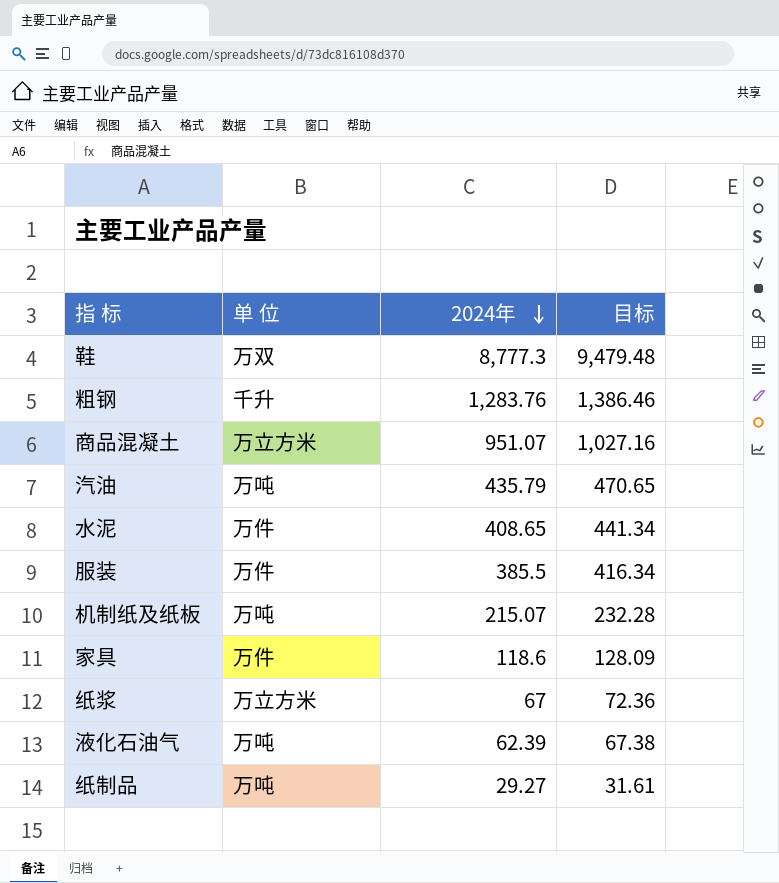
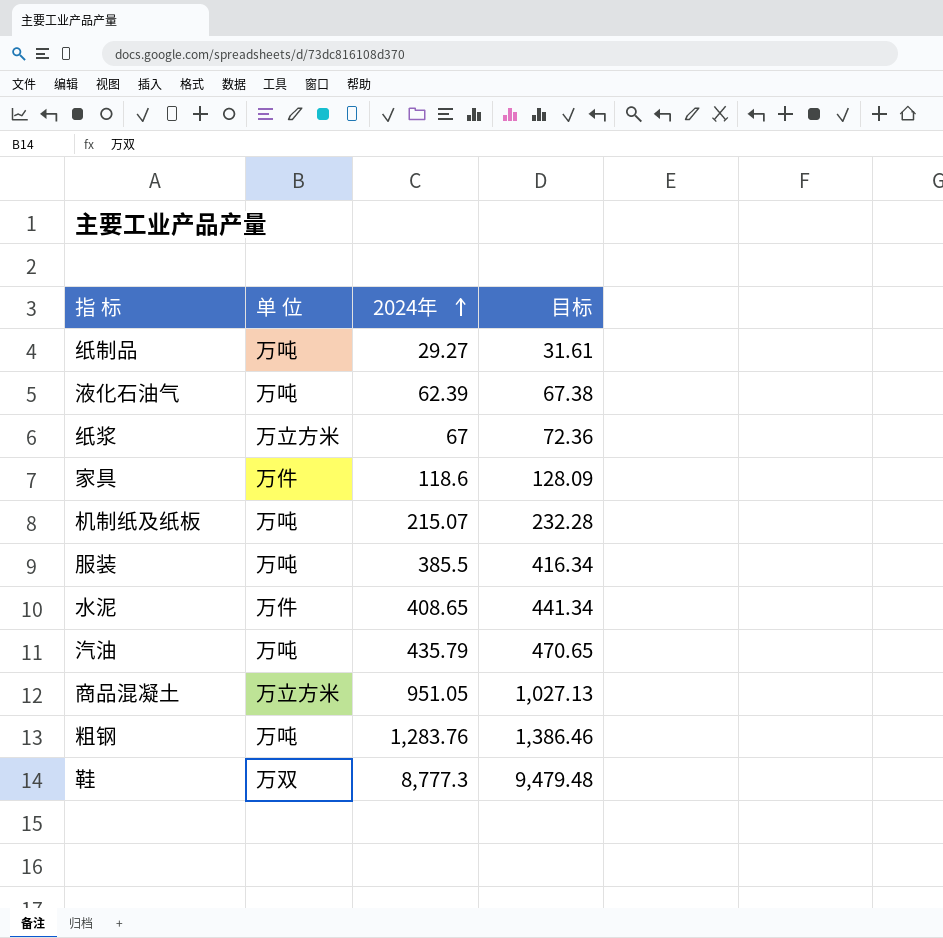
row order: 2024年 descending -> 2024年 ascending
服装 | 单 位: 万件 -> 万吨
商品混凝土 | 2024年: 951.07 -> 951.05
商品混凝土 | 目标: 1,027.16 -> 1,027.13
粗钢 | 单 位: 千升 -> 万吨

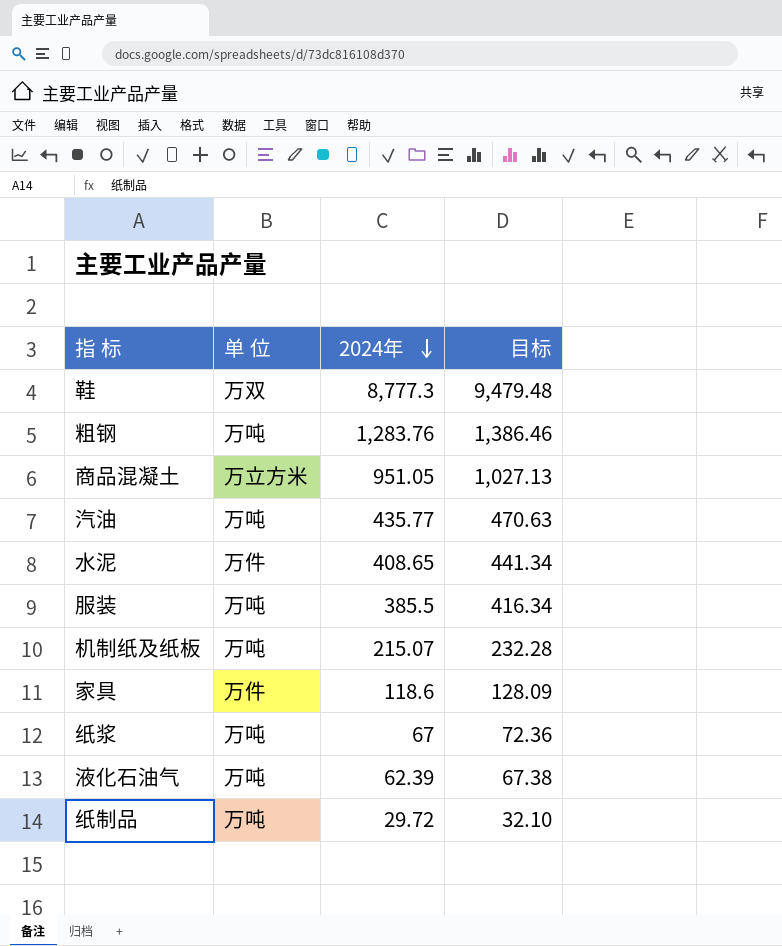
row order: 2024年 ascending -> 2024年 descending
汽油 | 2024年: 435.79 -> 435.77
汽油 | 目标: 470.65 -> 470.63
纸浆 | 单 位: 万立方米 -> 万吨
纸制品 | 2024年: 29.27 -> 29.72
纸制品 | 目标: 31.61 -> 32.10

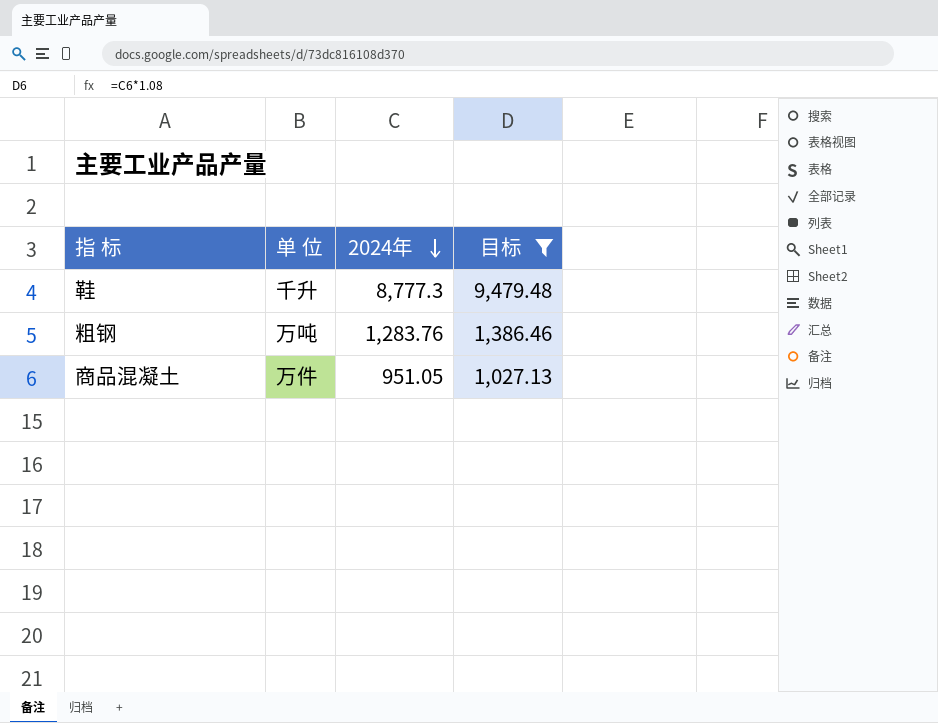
filter: none -> 目标 >= 1,027.13
鞋 | 单 位: 万双 -> 千升
商品混凝土 | 单 位: 万立方米 -> 万件

